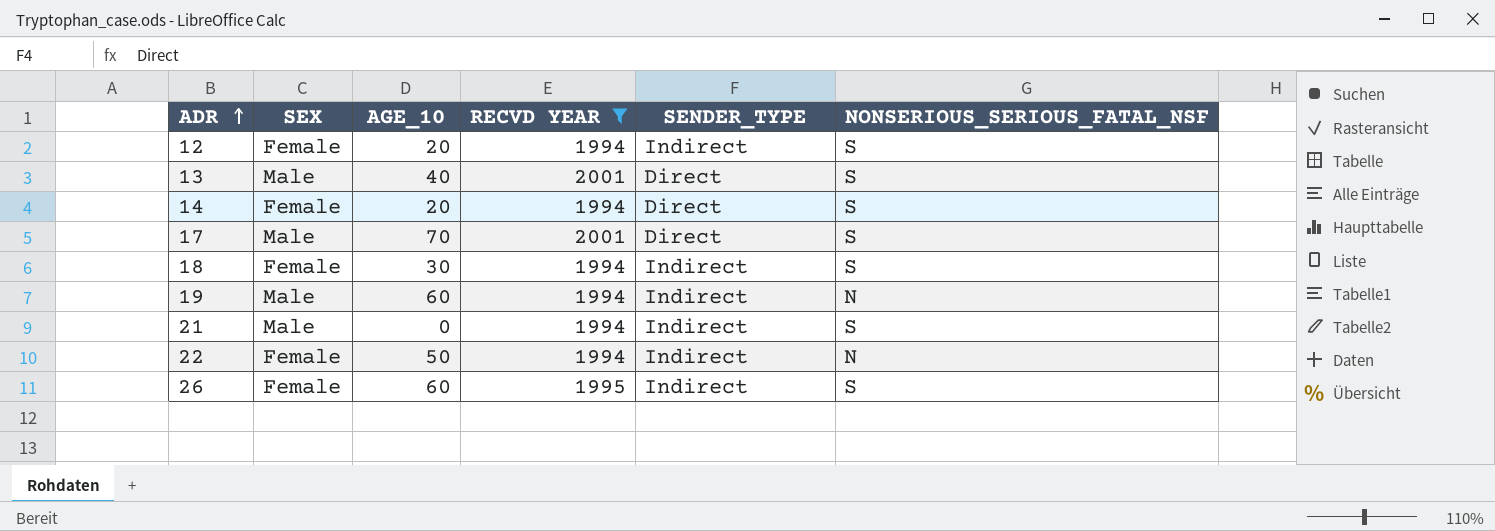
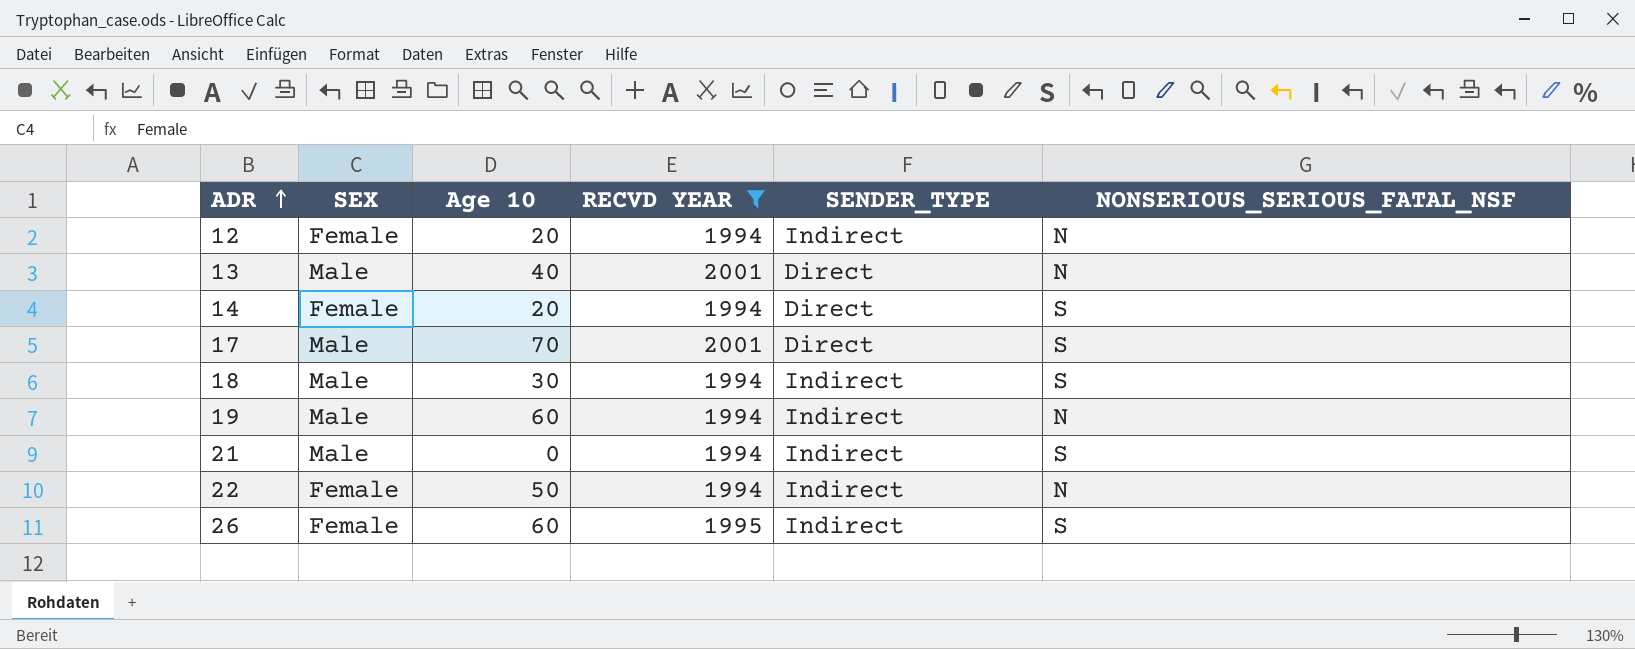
column name: AGE_10 -> Age 10
12 | NONSERIOUS_SERIOUS_FATAL_NSF: S -> N
13 | NONSERIOUS_SERIOUS_FATAL_NSF: S -> N
18 | SEX: Female -> Male

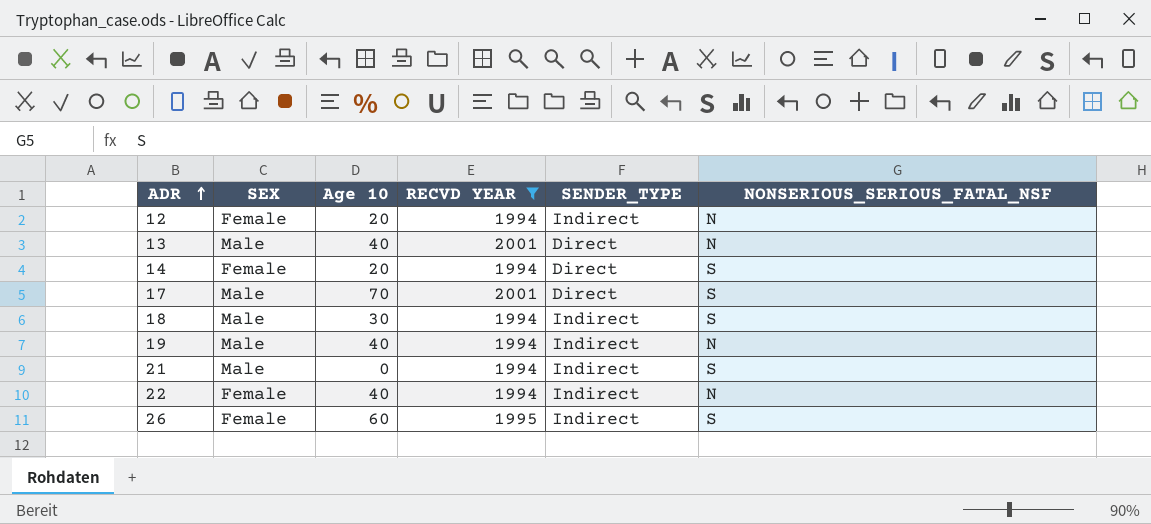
19 | Age 10: 60 -> 40
22 | Age 10: 50 -> 40

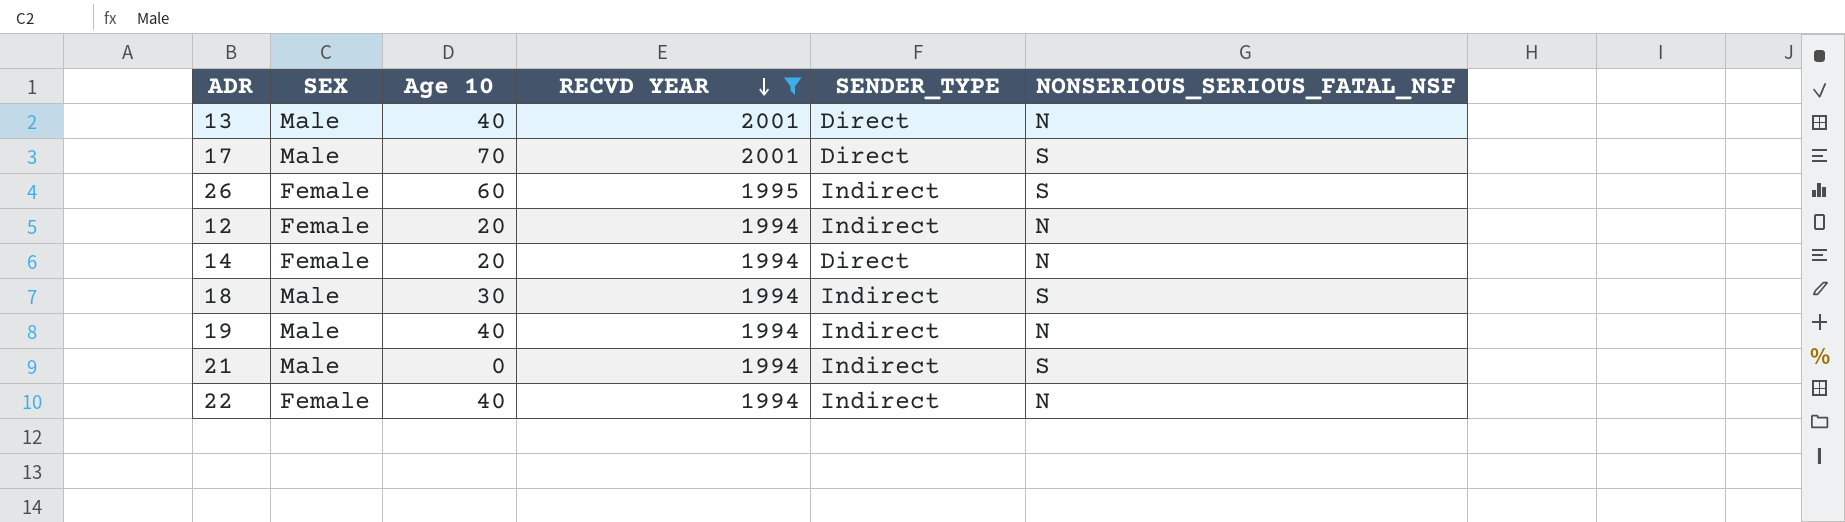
row order: ADR ascending -> RECVD YEAR descending
14 | NONSERIOUS_SERIOUS_FATAL_NSF: S -> N

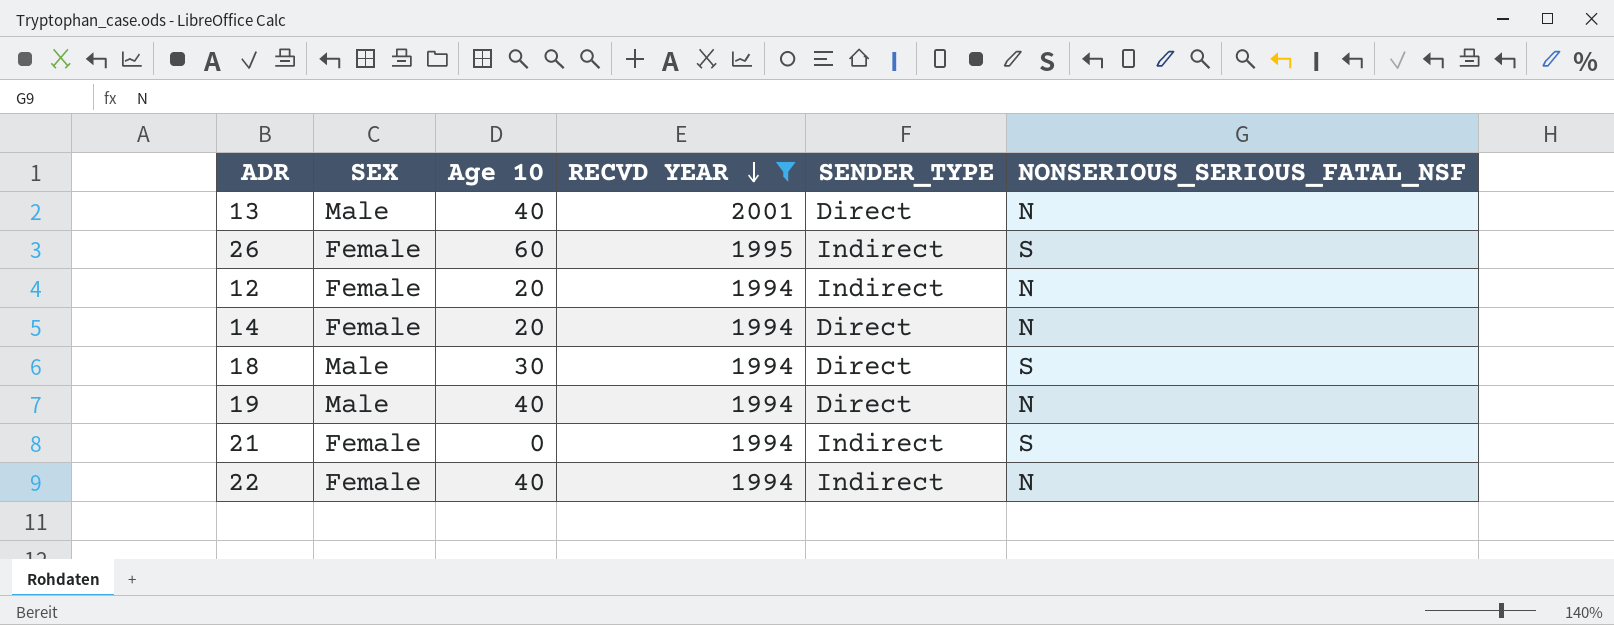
row 17: Male | 70 | 2001 | Direct | S -> none
18 | SENDER_TYPE: Indirect -> Direct
19 | SENDER_TYPE: Indirect -> Direct
21 | SEX: Male -> Female

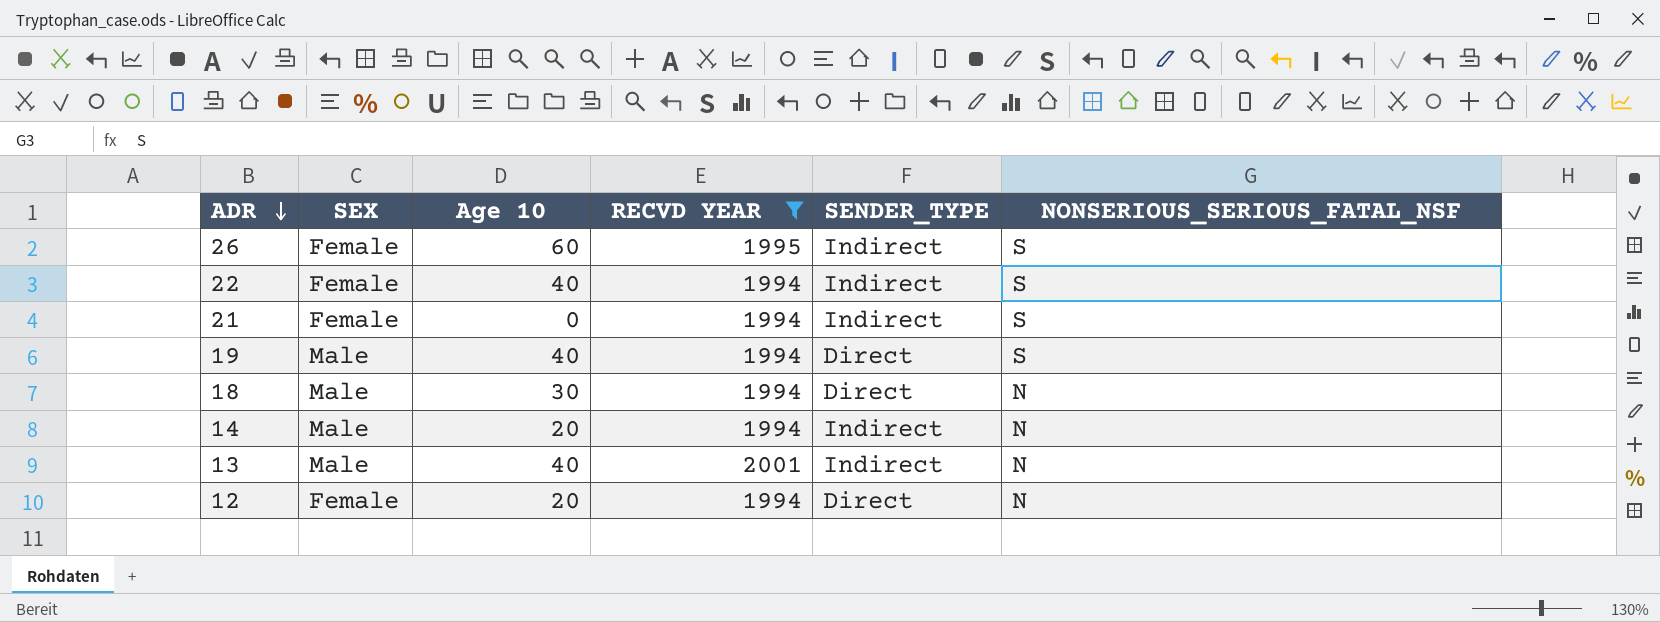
row order: RECVD YEAR descending -> ADR descending
22 | NONSERIOUS_SERIOUS_FATAL_NSF: N -> S
19 | NONSERIOUS_SERIOUS_FATAL_NSF: N -> S
18 | NONSERIOUS_SERIOUS_FATAL_NSF: S -> N
14 | SEX: Female -> Male
14 | SENDER_TYPE: Direct -> Indirect
13 | SENDER_TYPE: Direct -> Indirect
12 | SENDER_TYPE: Indirect -> Direct

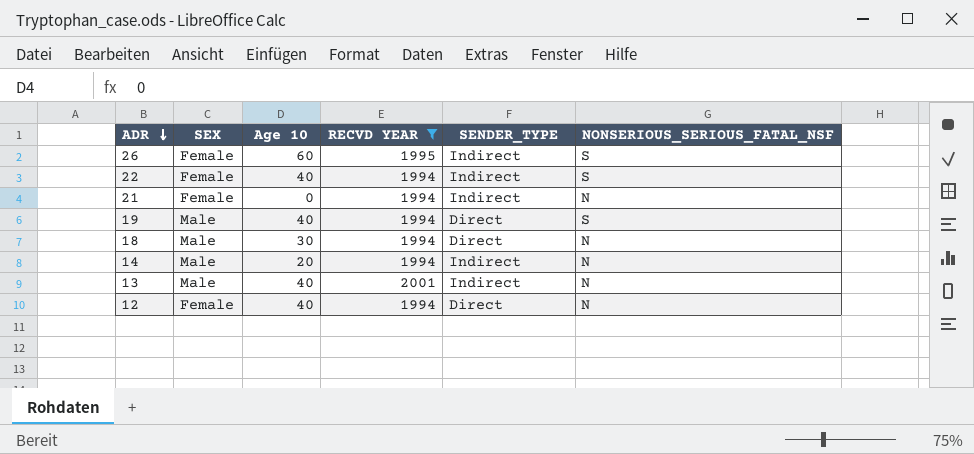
21 | NONSERIOUS_SERIOUS_FATAL_NSF: S -> N
12 | Age 10: 20 -> 40

